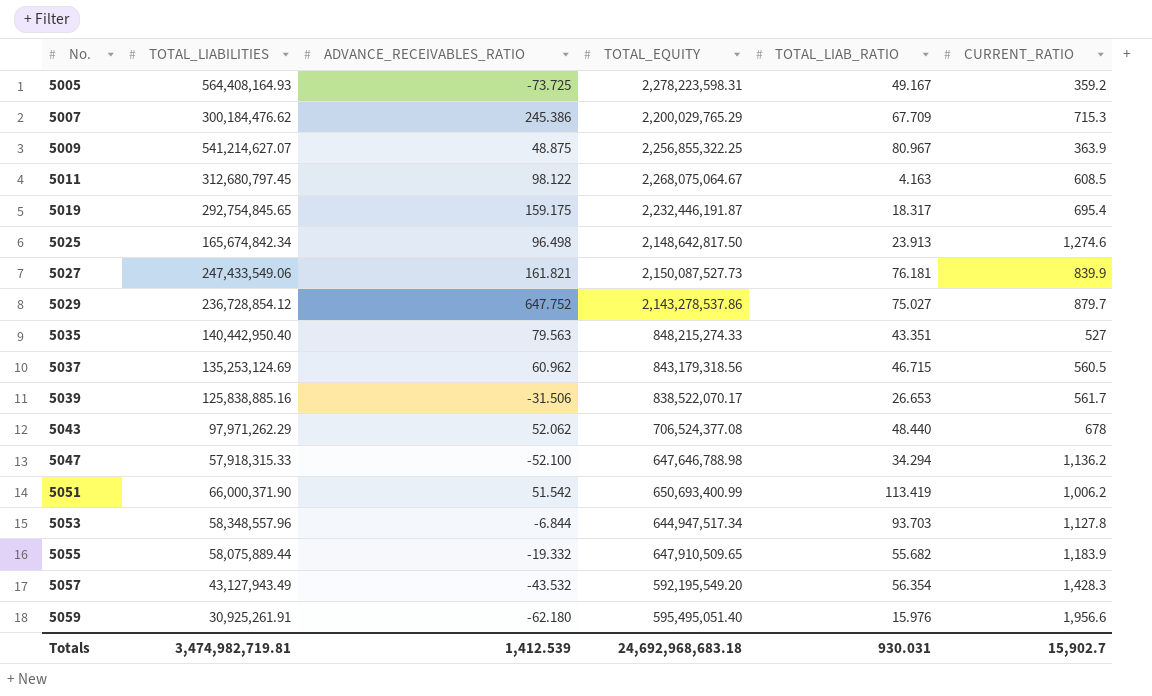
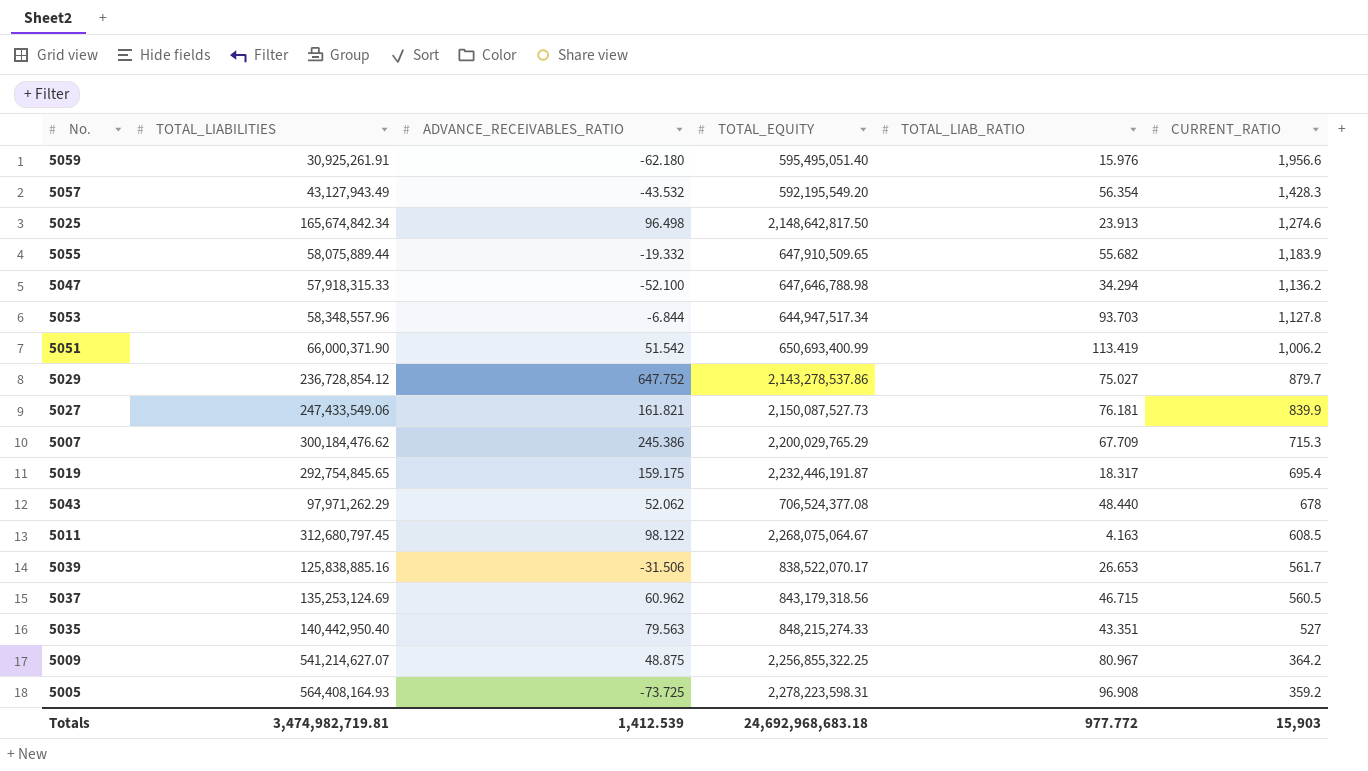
row order: No. ascending -> CURRENT_RATIO descending
5009 | CURRENT_RATIO: 363.9 -> 364.2
5005 | TOTAL_LIAB_RATIO: 49.167 -> 96.908
Totals | TOTAL_LIAB_RATIO: 930.031 -> 977.772
Totals | CURRENT_RATIO: 15,902.7 -> 15,903

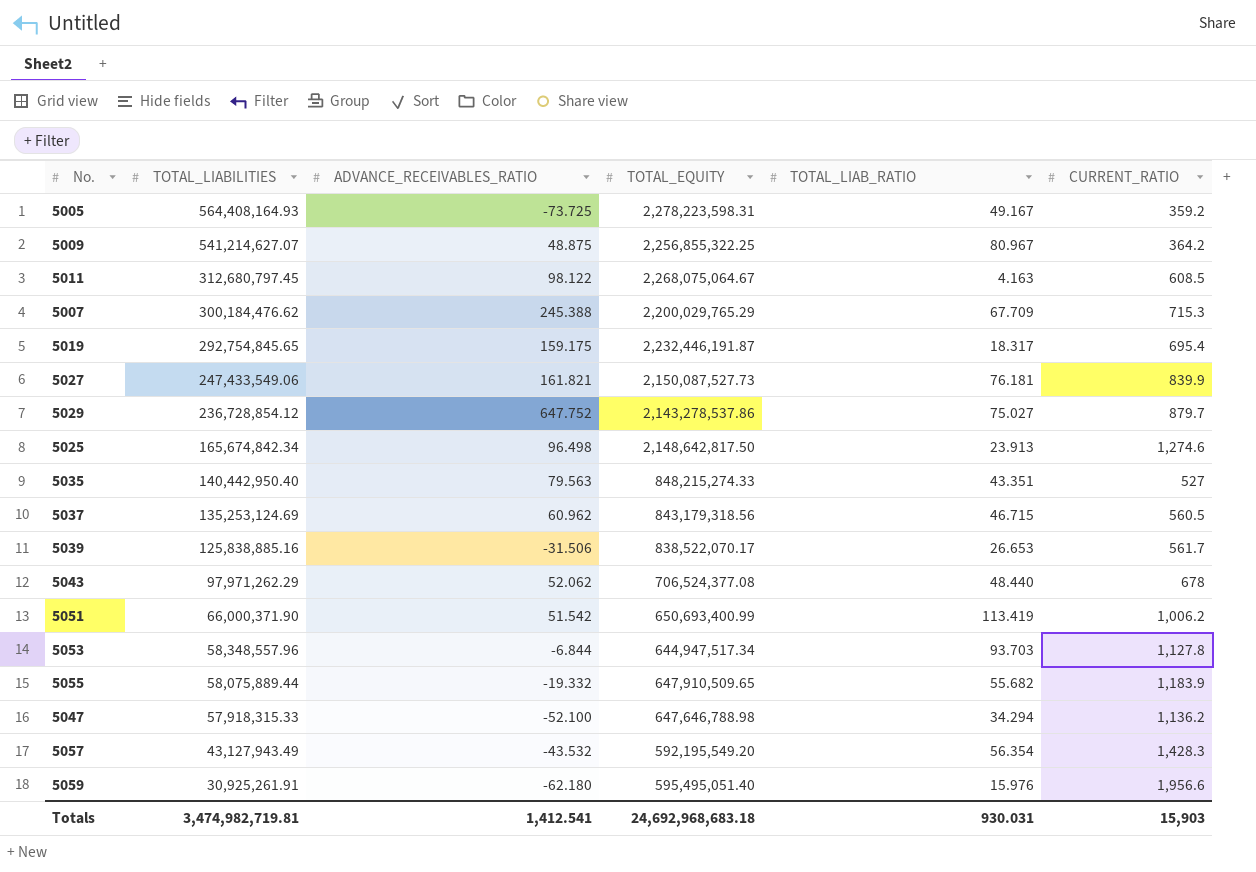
row order: CURRENT_RATIO descending -> TOTAL_LIABILITIES descending
5005 | TOTAL_LIAB_RATIO: 96.908 -> 49.167
5007 | ADVANCE_RECEIVABLES_RATIO: 245.386 -> 245.388
Totals | ADVANCE_RECEIVABLES_RATIO: 1,412.539 -> 1,412.541
Totals | TOTAL_LIAB_RATIO: 977.772 -> 930.031

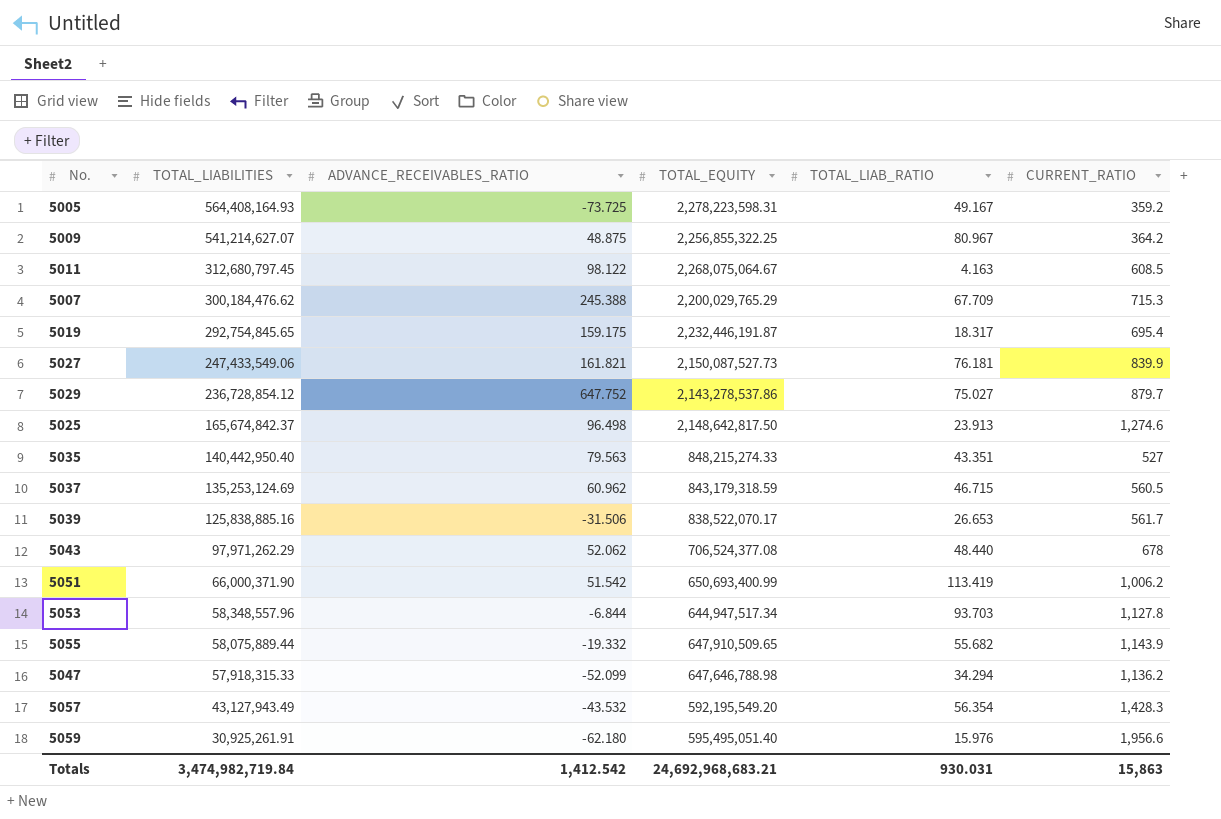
5025 | TOTAL_LIABILITIES: 165,674,842.34 -> 165,674,842.37
5037 | TOTAL_EQUITY: 843,179,318.56 -> 843,179,318.59
5055 | CURRENT_RATIO: 1,183.9 -> 1,143.9
5047 | ADVANCE_RECEIVABLES_RATIO: -52.100 -> -52.099
Totals | TOTAL_LIABILITIES: 3,474,982,719.81 -> 3,474,982,719.84
Totals | ADVANCE_RECEIVABLES_RATIO: 1,412.541 -> 1,412.542
Totals | TOTAL_EQUITY: 24,692,968,683.18 -> 24,692,968,683.21
Totals | CURRENT_RATIO: 15,903 -> 15,863

